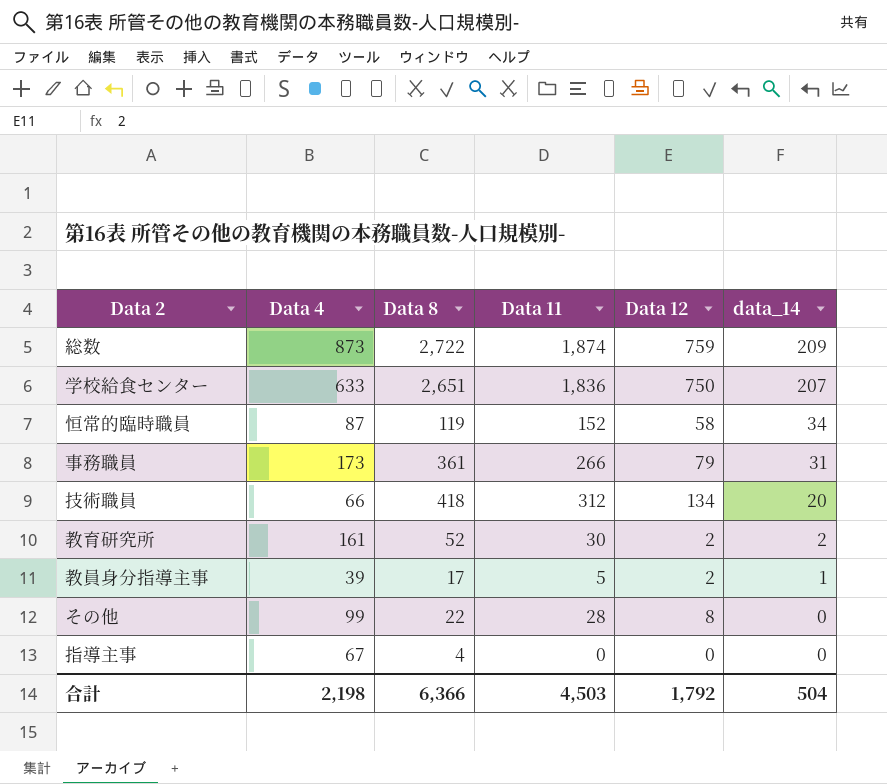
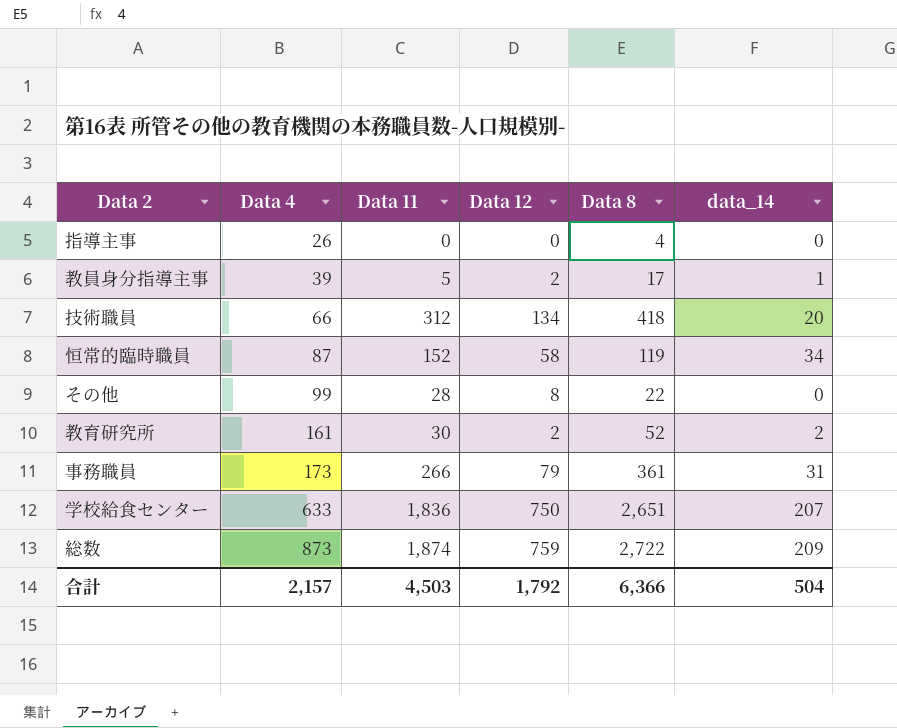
row order: data_14 descending -> Data 4 ascending
column Data 8 | position: 3 -> 5
指導主事 | Data 4: 67 -> 26
合計 | Data 4: 2,198 -> 2,157

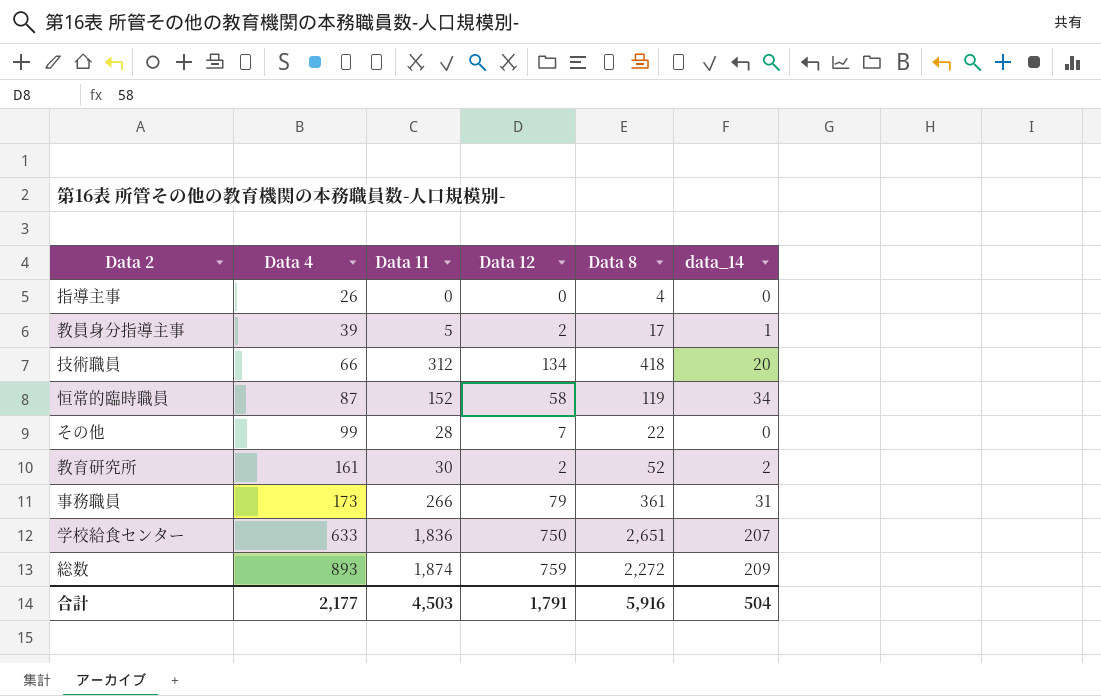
その他 | Data 12: 8 -> 7
総数 | Data 4: 873 -> 893
総数 | Data 8: 2,722 -> 2,272
合計 | Data 4: 2,157 -> 2,177
合計 | Data 12: 1,792 -> 1,791
合計 | Data 8: 6,366 -> 5,916

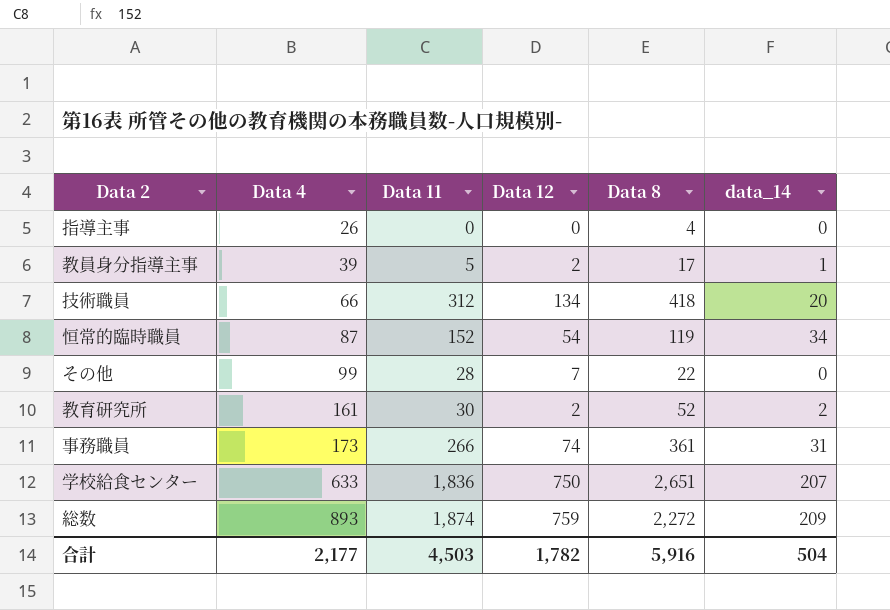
恒常的臨時職員 | Data 12: 58 -> 54
事務職員 | Data 12: 79 -> 74
合計 | Data 12: 1,791 -> 1,782

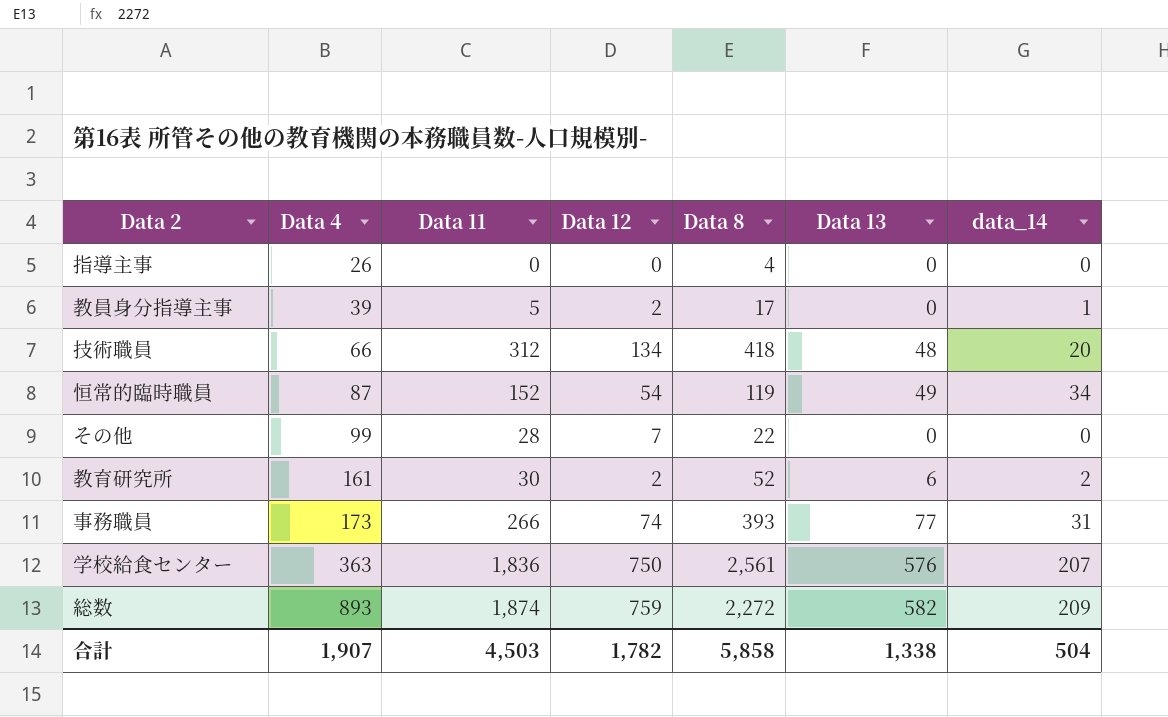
column Data 13 | position: none -> 6
事務職員 | Data 8: 361 -> 393
学校給食センター | Data 4: 633 -> 363
学校給食センター | Data 8: 2,651 -> 2,561
合計 | Data 4: 2,177 -> 1,907
合計 | Data 8: 5,916 -> 5,858

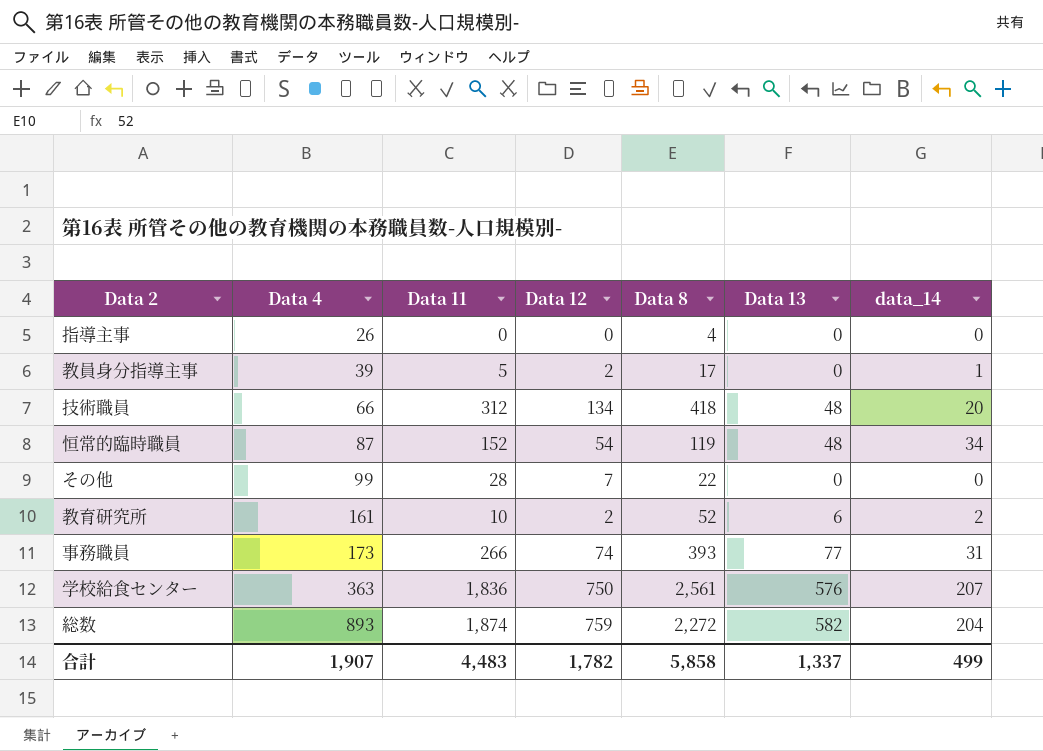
恒常的臨時職員 | Data 13: 49 -> 48
教育研究所 | Data 11: 30 -> 10
総数 | data_14: 209 -> 204
合計 | Data 11: 4,503 -> 4,483
合計 | Data 13: 1,338 -> 1,337
合計 | data_14: 504 -> 499

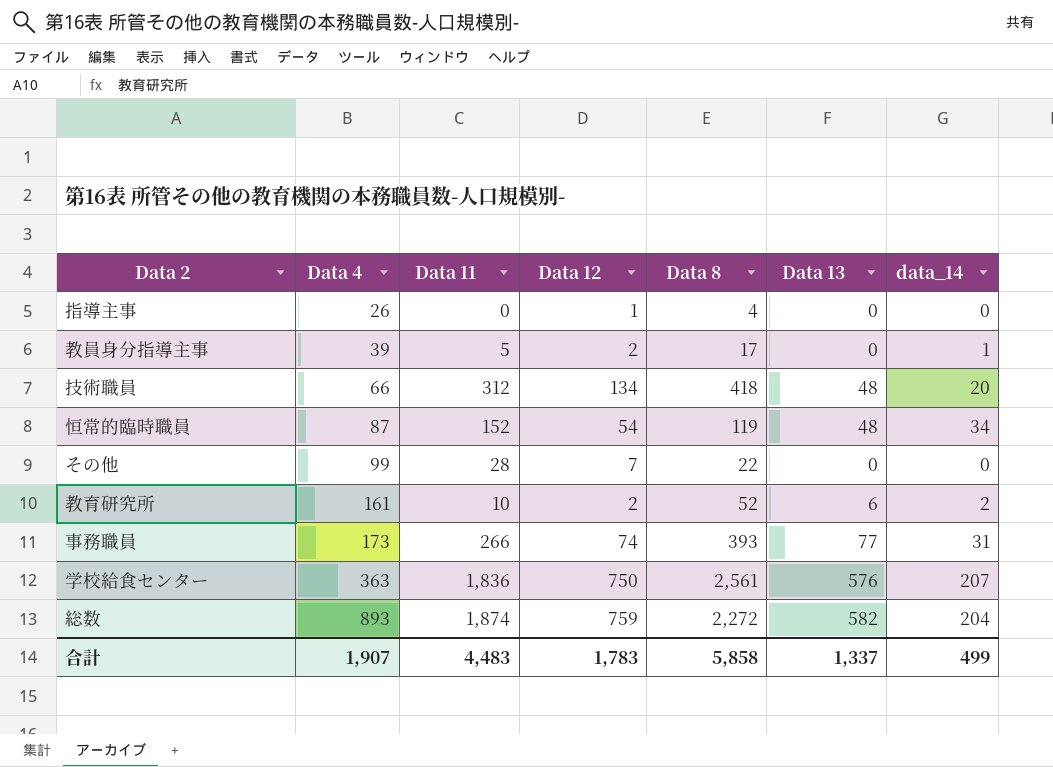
指導主事 | Data 12: 0 -> 1
合計 | Data 12: 1,782 -> 1,783

